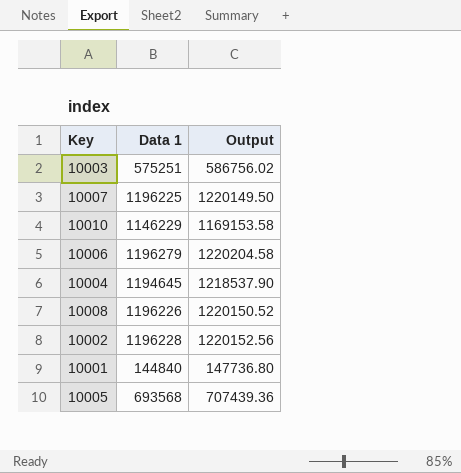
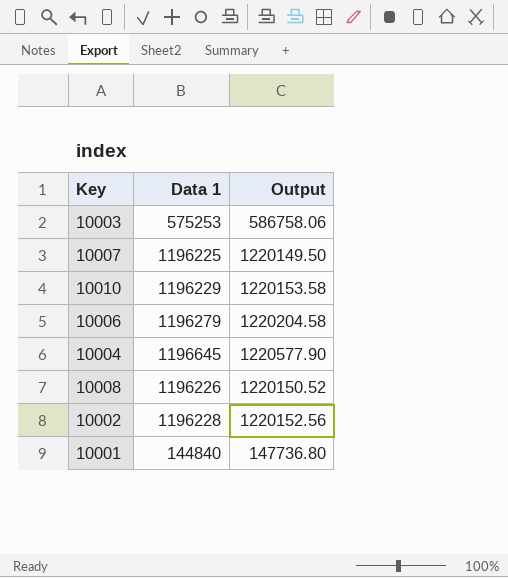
row 10005: 693568 | 707439.36 -> none
10003 | Data 1: 575251 -> 575253
10003 | Output: 586756.02 -> 586758.06
10010 | Data 1: 1146229 -> 1196229
10010 | Output: 1169153.58 -> 1220153.58
10004 | Data 1: 1194645 -> 1196645
10004 | Output: 1218537.90 -> 1220577.90

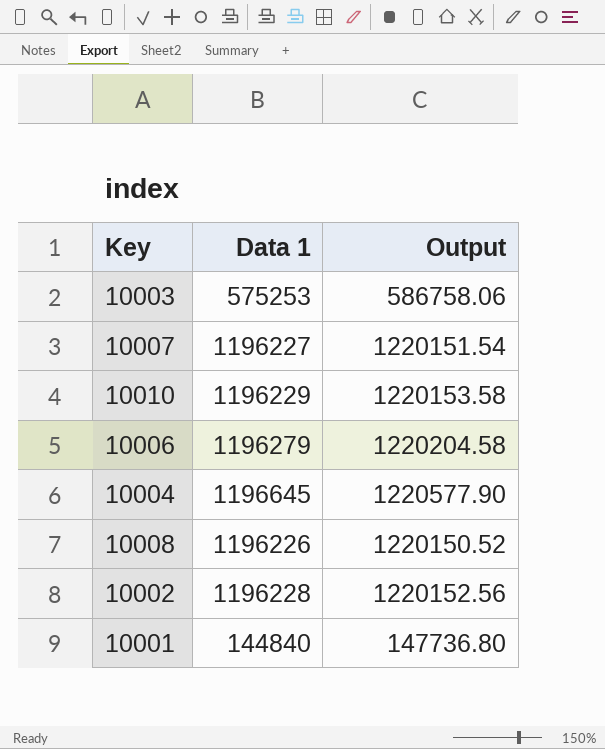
10007 | Data 1: 1196225 -> 1196227
10007 | Output: 1220149.50 -> 1220151.54

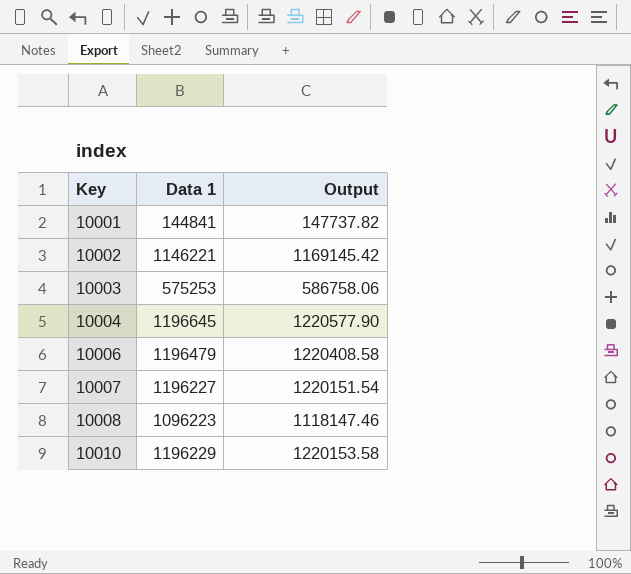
row order: none -> Key ascending
10001 | Data 1: 144840 -> 144841
10001 | Output: 147736.80 -> 147737.82
10002 | Data 1: 1196228 -> 1146221
10002 | Output: 1220152.56 -> 1169145.42
10006 | Data 1: 1196279 -> 1196479
10006 | Output: 1220204.58 -> 1220408.58
10008 | Data 1: 1196226 -> 1096223
10008 | Output: 1220150.52 -> 1118147.46

